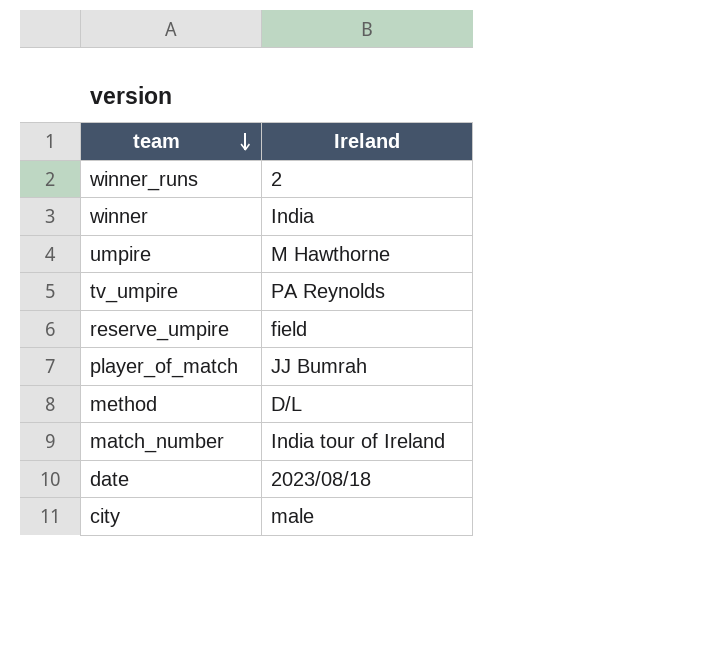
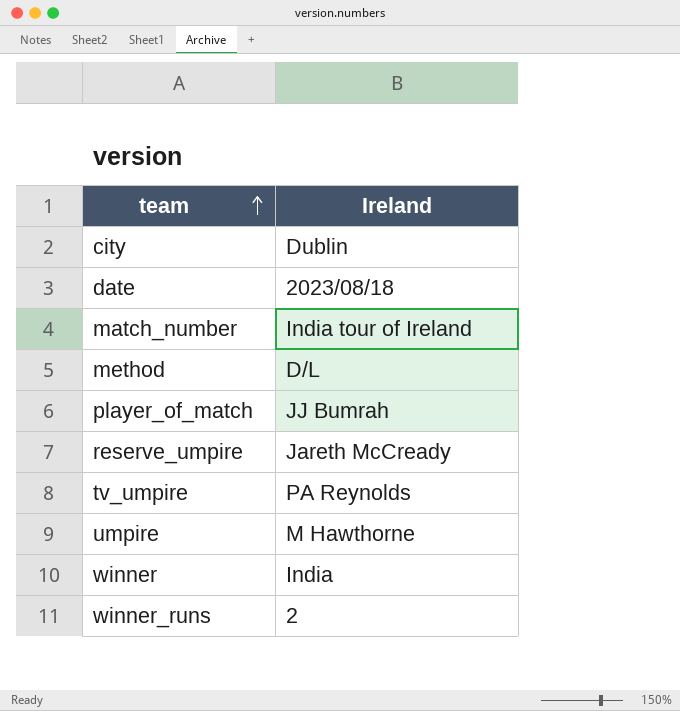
row order: team descending -> team ascending
city | Ireland: male -> Dublin
reserve_umpire | Ireland: field -> Jareth McCready

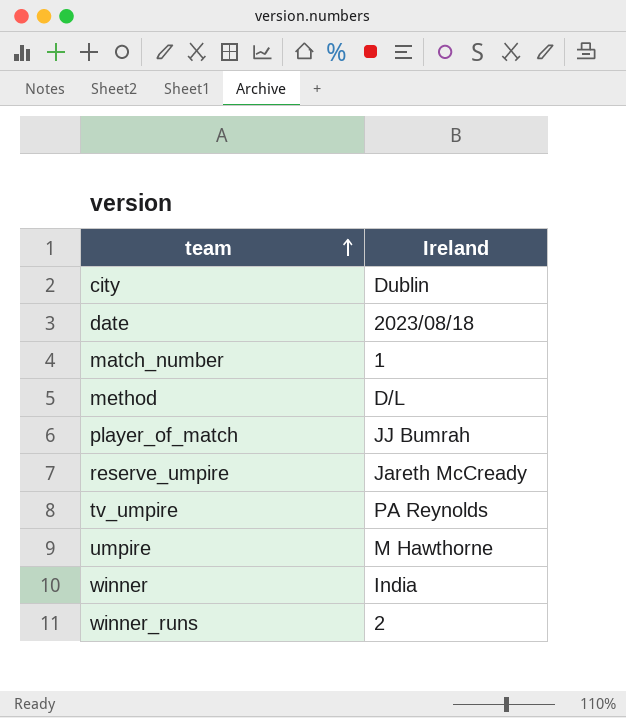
match_number | Ireland: India tour of Ireland -> 1

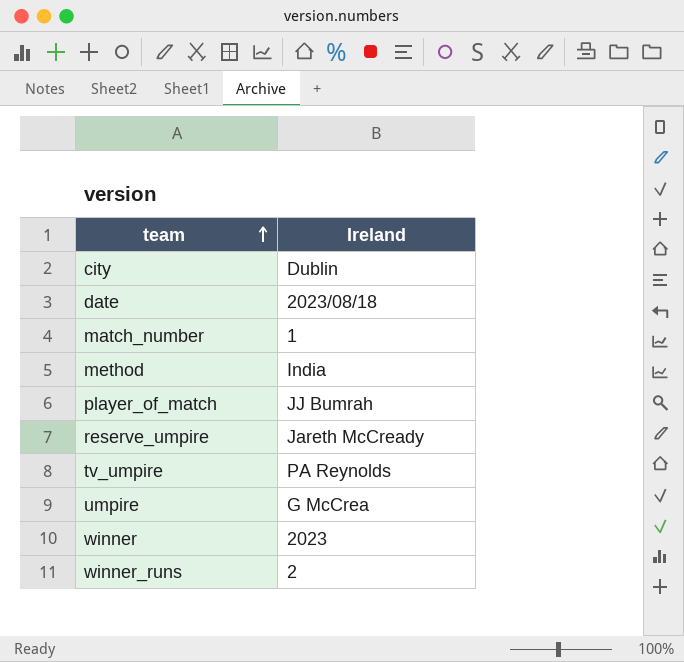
method | Ireland: D/L -> India
umpire | Ireland: M Hawthorne -> G McCrea
winner | Ireland: India -> 2023

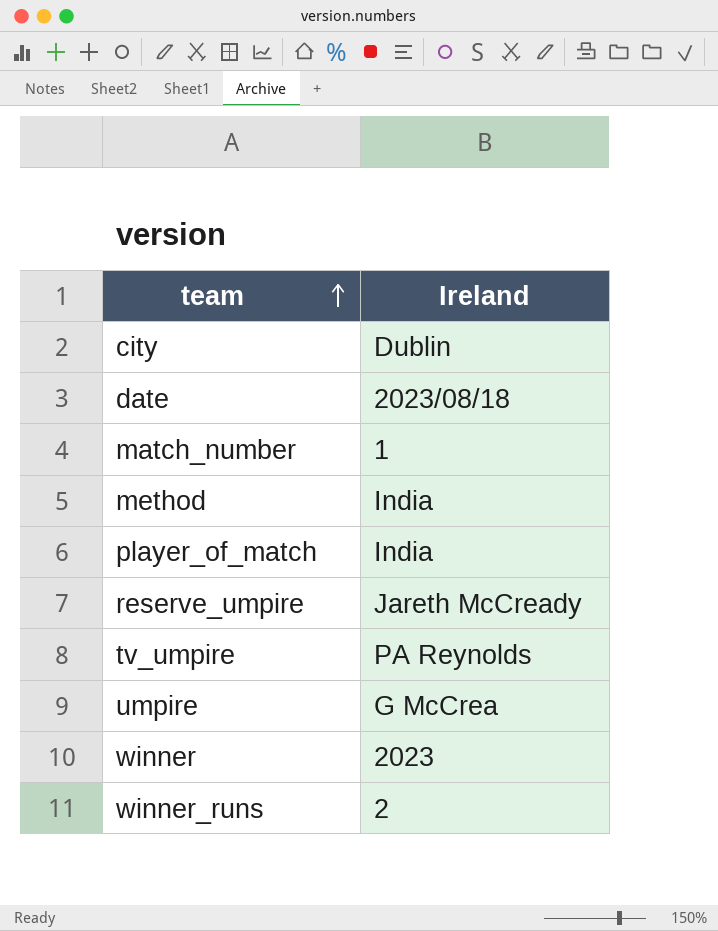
player_of_match | Ireland: JJ Bumrah -> India

